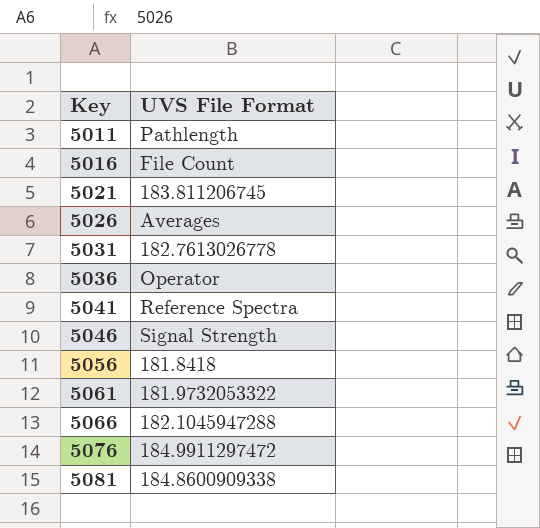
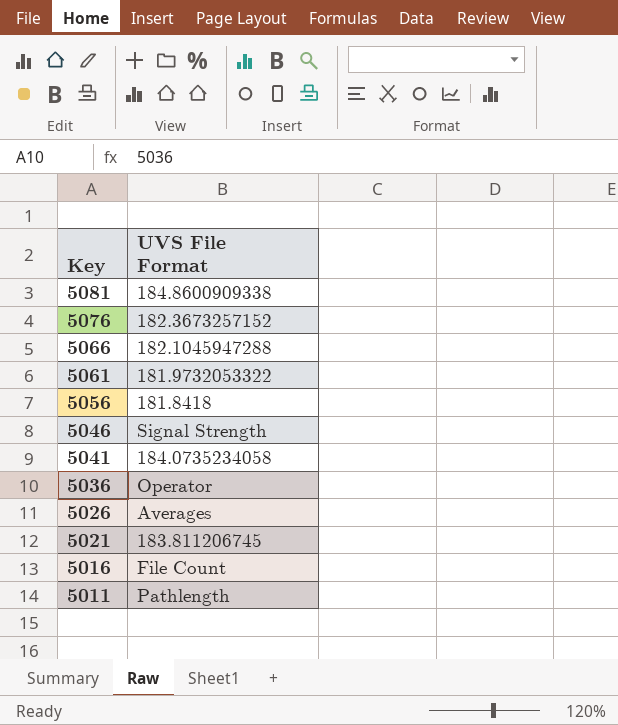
row order: Key ascending -> Key descending
row 5031: 182.7613026778 -> none
5076 | UVS File Format: 184.9911297472 -> 182.3673257152
5041 | UVS File Format: Reference Spectra -> 184.0735234058

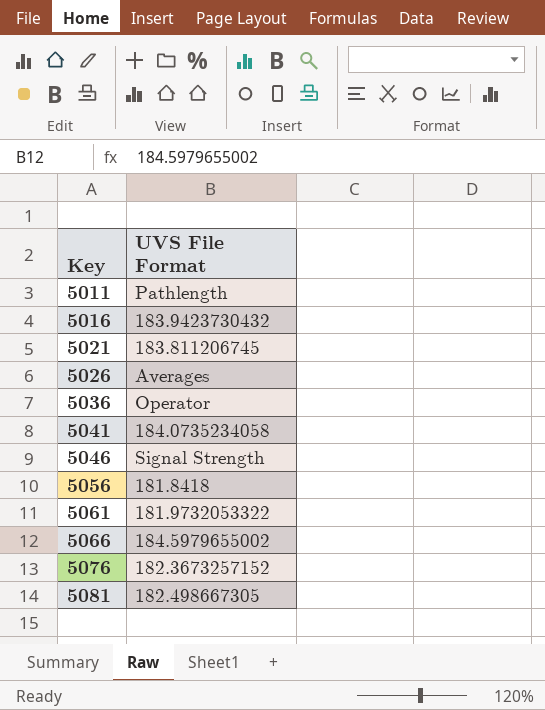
row order: Key descending -> Key ascending
5016 | UVS File Format: File Count -> 183.9423730432
5066 | UVS File Format: 182.1045947288 -> 184.5979655002
5081 | UVS File Format: 184.8600909338 -> 182.498667305

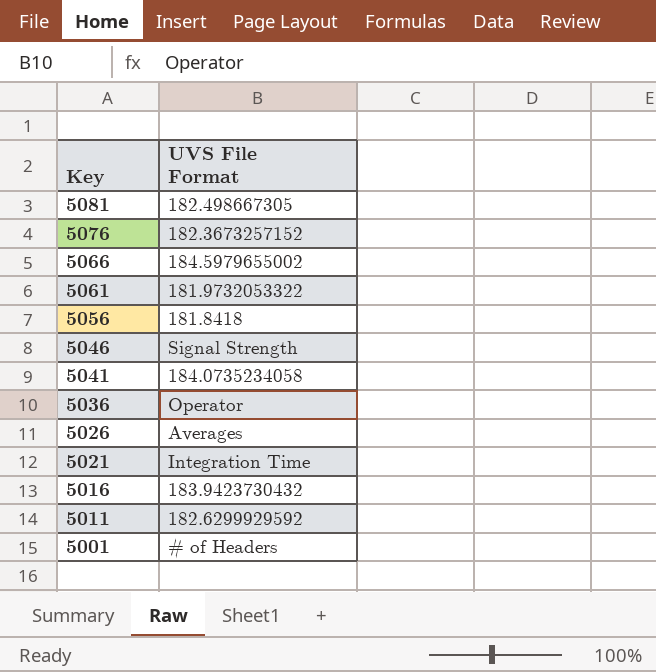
row order: Key ascending -> Key descending
5021 | UVS File Format: 183.811206745 -> Integration Time
5011 | UVS File Format: Pathlength -> 182.6299929592
row 5001: none -> # of Headers

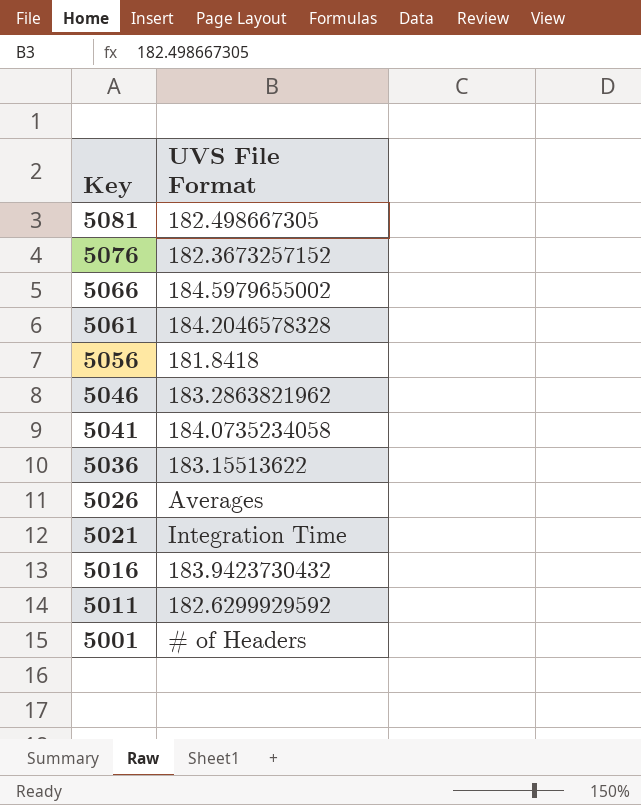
5061 | UVS File Format: 181.9732053322 -> 184.2046578328
5046 | UVS File Format: Signal Strength -> 183.2863821962
5036 | UVS File Format: Operator -> 183.15513622

